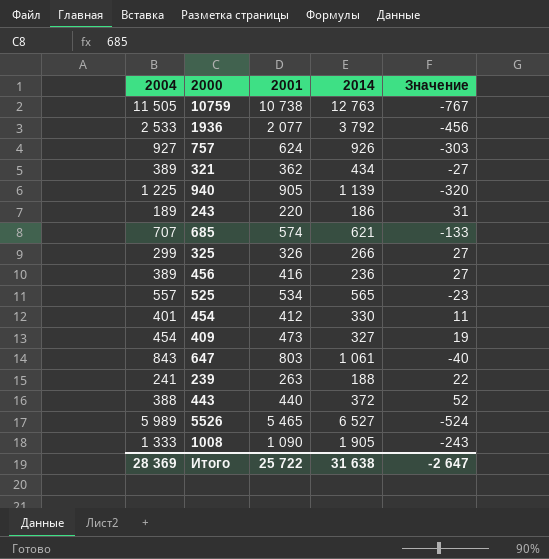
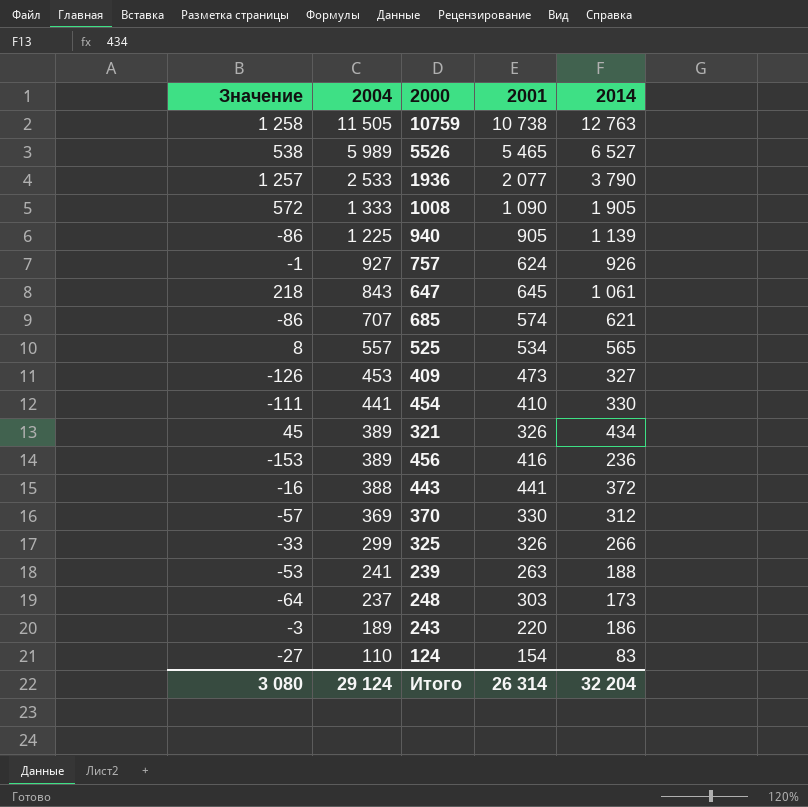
row order: none -> 2004 descending
column Значение | formula: [2001] - [2004] -> [2014] - [2004]
column Значение | position: 5 -> 1
1936 | 2014: 3 792 -> 3 790
647 | 2001: 803 -> 645
409 | 2004: 454 -> 453
454 | 2004: 401 -> 441
454 | 2001: 412 -> 410
321 | 2001: 362 -> 326
443 | 2001: 440 -> 441
row 370: none -> -57 | 369 | 330 | 312
row 248: none -> -64 | 237 | 303 | 173
row 124: none -> -27 | 110 | 154 | 83
Итого | Значение: -2 647 -> 3 080
Итого | 2004: 28 369 -> 29 124
Итого | 2001: 25 722 -> 26 314
Итого | 2014: 31 638 -> 32 204

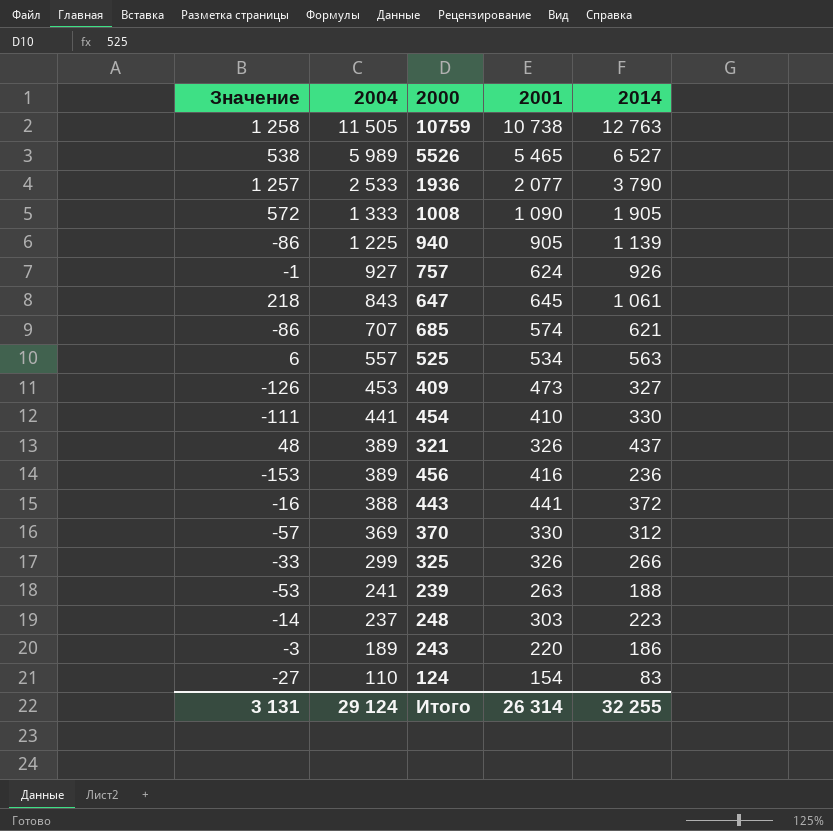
525 | Значение: 8 -> 6
525 | 2014: 565 -> 563
321 | Значение: 45 -> 48
321 | 2014: 434 -> 437
248 | Значение: -64 -> -14
248 | 2014: 173 -> 223
Итого | Значение: 3 080 -> 3 131
Итого | 2014: 32 204 -> 32 255

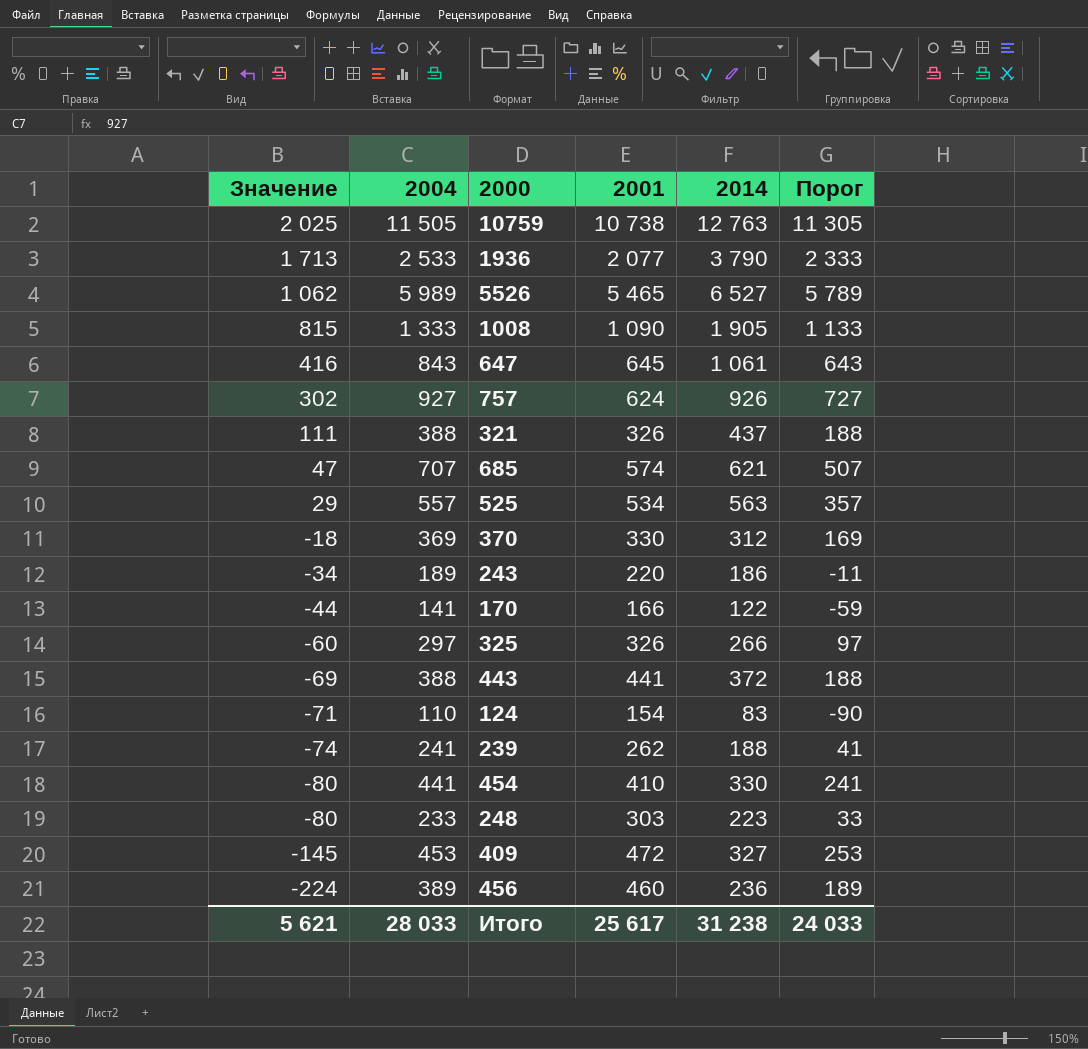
row order: 2004 descending -> Значение descending
column Значение | formula: [2014] - [2004] -> [2014] - [2001]
column Порог | formula: none -> [2004] - 200
row 940: -86 | 1 225 | 905 | 1 139 -> none
321 | 2004: 389 -> 388
row 170: none -> -44 | 141 | 166 | 122 | -59
325 | 2004: 299 -> 297
239 | 2001: 263 -> 262
248 | 2004: 237 -> 233
409 | 2001: 473 -> 472
456 | 2001: 416 -> 460
Итого | Значение: 3 131 -> 5 621
Итого | 2004: 29 124 -> 28 033
Итого | 2001: 26 314 -> 25 617
Итого | 2014: 32 255 -> 31 238

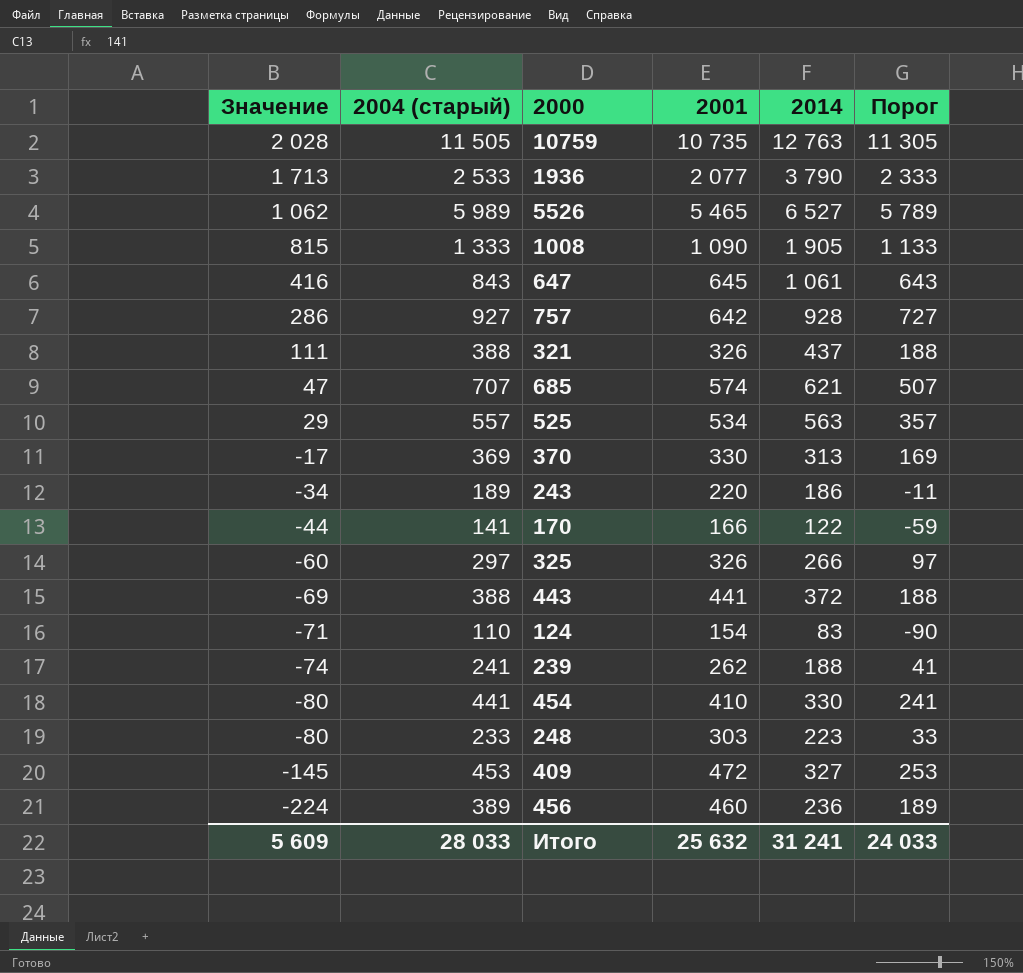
column name: 2004 -> 2004 (старый)
10759 | Значение: 2 025 -> 2 028
10759 | 2001: 10 738 -> 10 735
757 | Значение: 302 -> 286
757 | 2001: 624 -> 642
757 | 2014: 926 -> 928
370 | Значение: -18 -> -17
370 | 2014: 312 -> 313
Итого | Значение: 5 621 -> 5 609
Итого | 2001: 25 617 -> 25 632
Итого | 2014: 31 238 -> 31 241

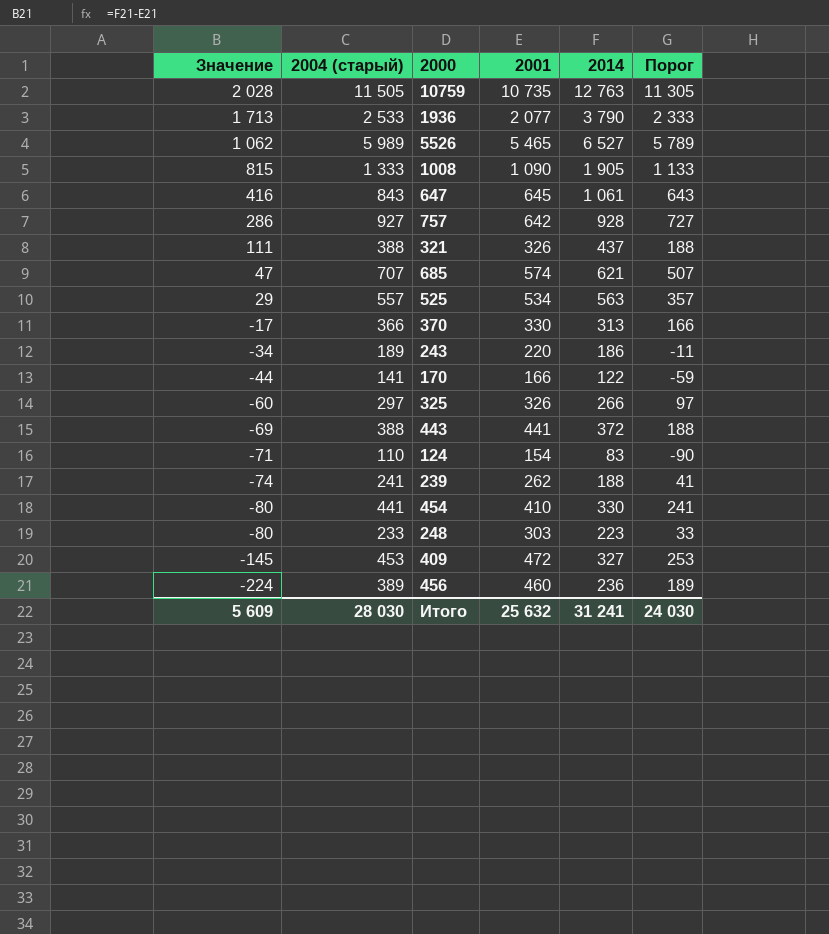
370 | 2004 (старый): 369 -> 366
370 | Порог: 169 -> 166
Итого | 2004 (старый): 28 033 -> 28 030
Итого | Порог: 24 033 -> 24 030

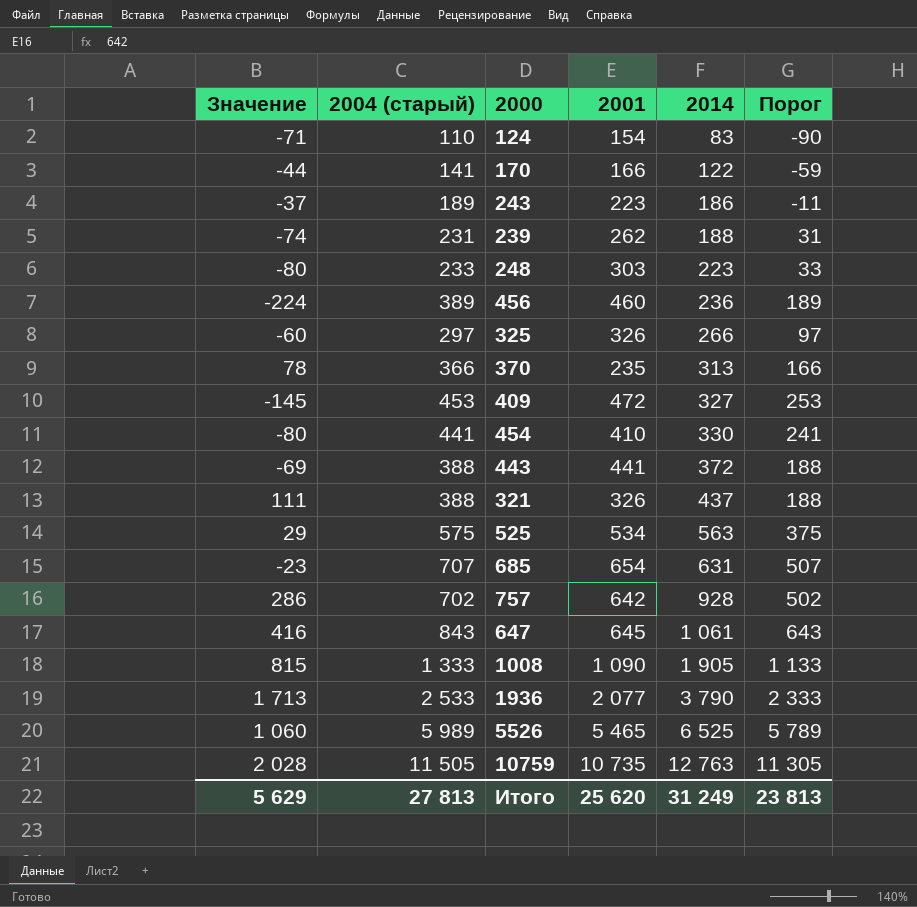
row order: Значение descending -> 2014 ascending
243 | Значение: -34 -> -37
243 | 2001: 220 -> 223
239 | 2004 (старый): 241 -> 231
239 | Порог: 41 -> 31
370 | Значение: -17 -> 78
370 | 2001: 330 -> 235
525 | 2004 (старый): 557 -> 575
525 | Порог: 357 -> 375
685 | Значение: 47 -> -23
685 | 2001: 574 -> 654
685 | 2014: 621 -> 631
757 | 2004 (старый): 927 -> 702
757 | Порог: 727 -> 502
5526 | Значение: 1 062 -> 1 060
5526 | 2014: 6 527 -> 6 525
Итого | Значение: 5 609 -> 5 629
Итого | 2004 (старый): 28 030 -> 27 813
Итого | 2001: 25 632 -> 25 620
Итого | 2014: 31 241 -> 31 249
Итого | Порог: 24 030 -> 23 813

